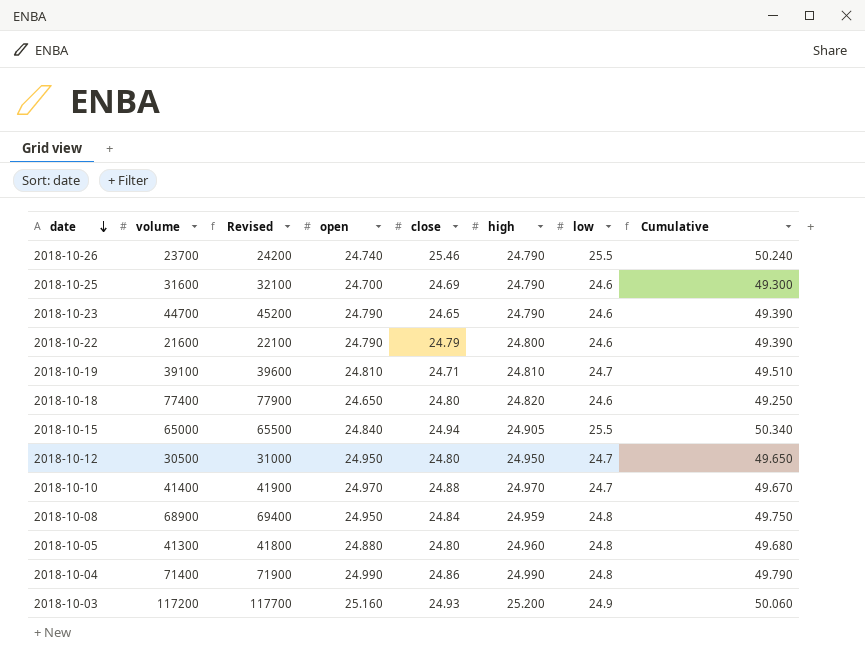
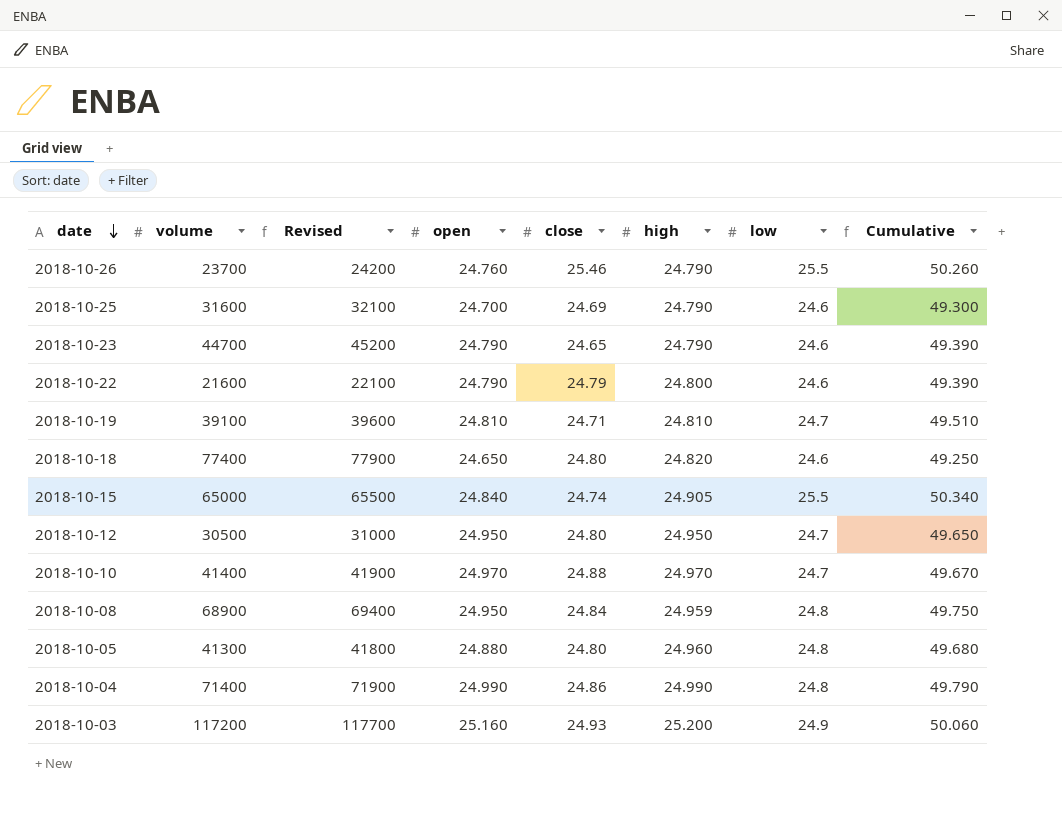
2018-10-26 | open: 24.740 -> 24.760
2018-10-26 | Cumulative: 50.240 -> 50.260
2018-10-15 | close: 24.94 -> 24.74

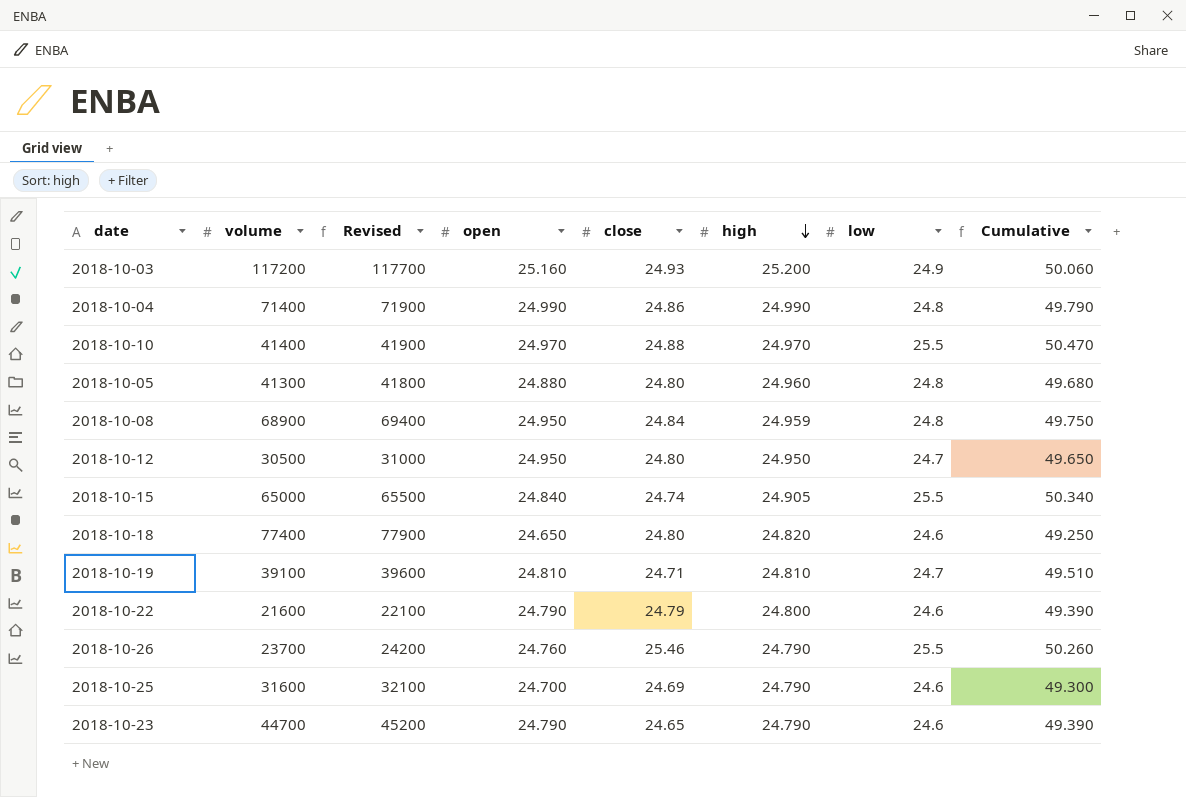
row order: date descending -> high descending
2018-10-10 | low: 24.7 -> 25.5
2018-10-10 | Cumulative: 49.670 -> 50.470

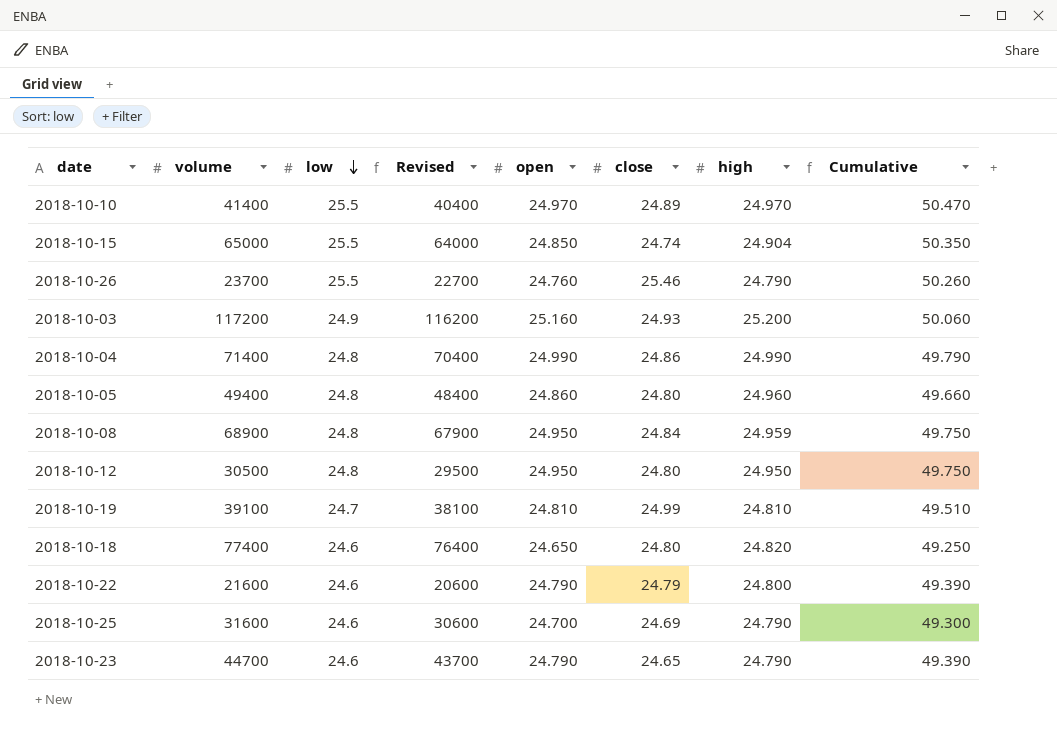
row order: high descending -> low descending
column low | position: 7 -> 3
column Revised | formula: [volume] + 500 -> [volume] - 1000
2018-10-10 | close: 24.88 -> 24.89
2018-10-15 | open: 24.840 -> 24.850
2018-10-15 | high: 24.905 -> 24.904
2018-10-15 | Cumulative: 50.340 -> 50.350
2018-10-05 | volume: 41300 -> 49400
2018-10-05 | open: 24.880 -> 24.860
2018-10-05 | Cumulative: 49.680 -> 49.660
2018-10-12 | low: 24.7 -> 24.8
2018-10-12 | Cumulative: 49.650 -> 49.750
2018-10-19 | close: 24.71 -> 24.99

